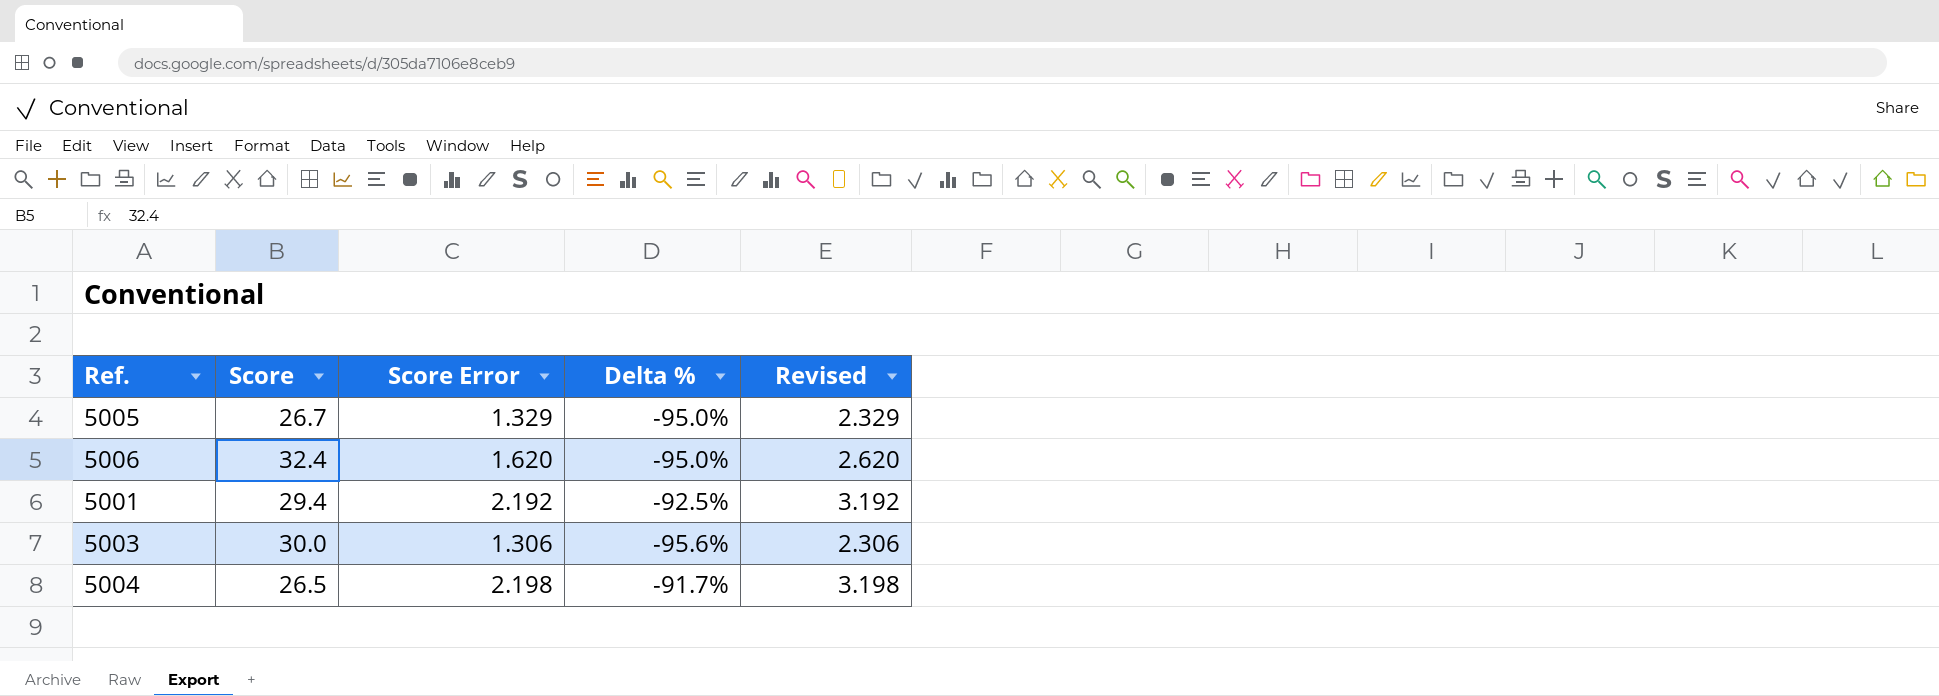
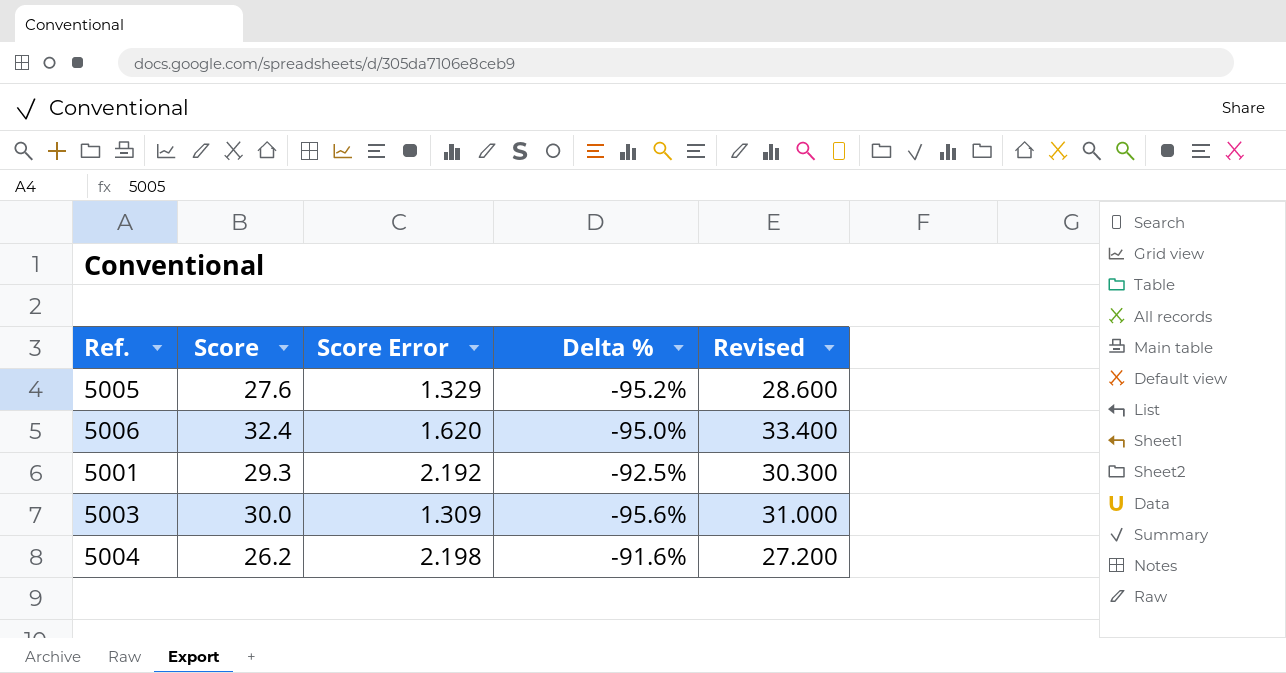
column Revised | formula: [Score Error] + 1 -> [Score] + 1
5005 | Score: 26.7 -> 27.6
5005 | Delta %: -95.0% -> -95.2%
5001 | Score: 29.4 -> 29.3
5003 | Score Error: 1.306 -> 1.309
5004 | Score: 26.5 -> 26.2
5004 | Delta %: -91.7% -> -91.6%

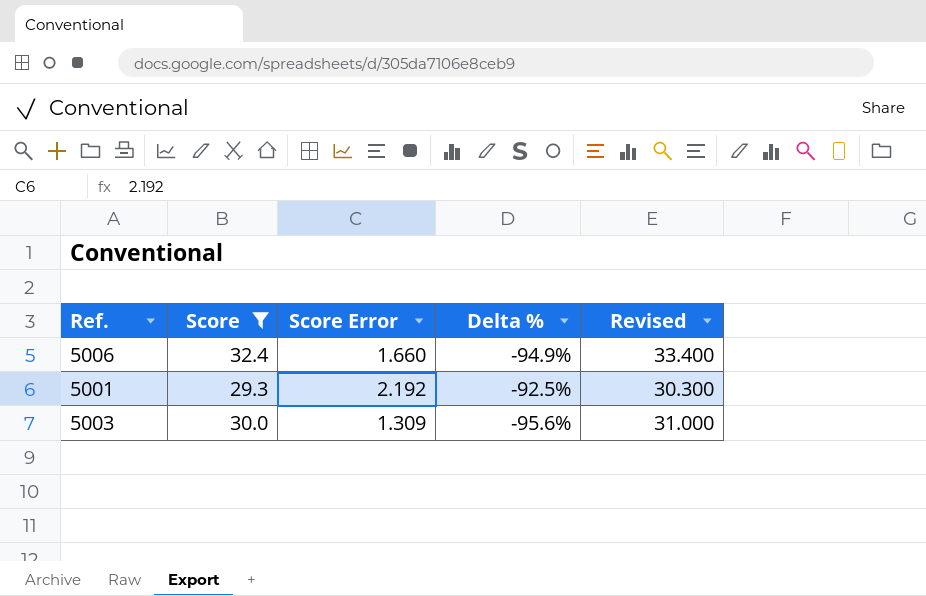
filter: none -> Score >= 29.3
5006 | Score Error: 1.620 -> 1.660
5006 | Delta %: -95.0% -> -94.9%

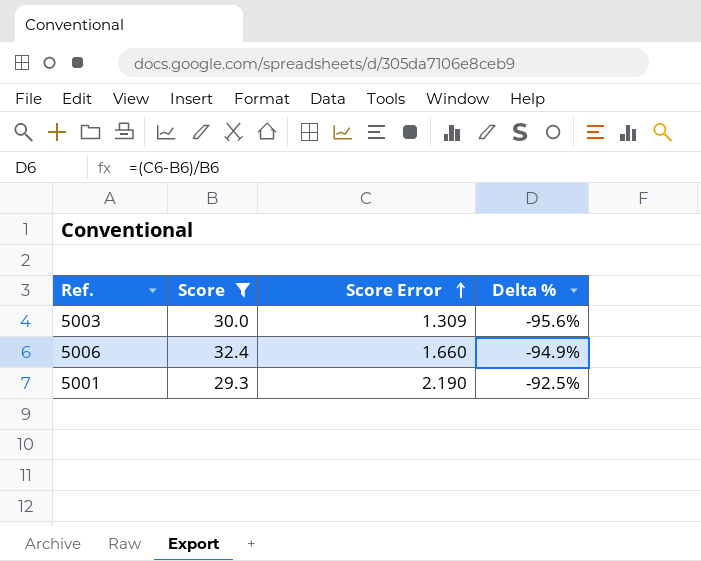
row order: none -> Score Error ascending
column Revised | formula: [Score] + 1 -> none
5001 | Score Error: 2.192 -> 2.190

